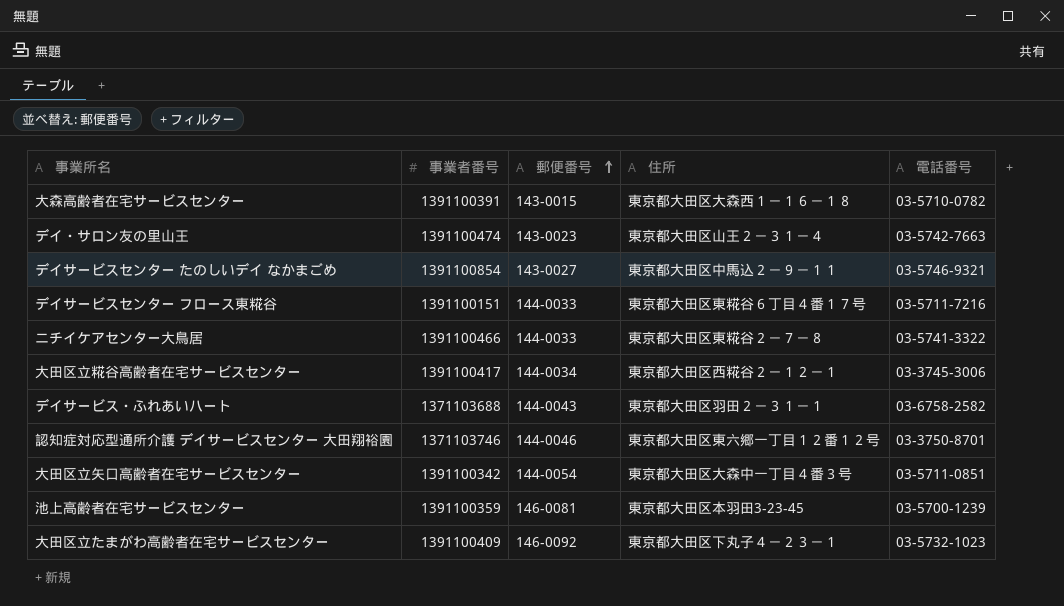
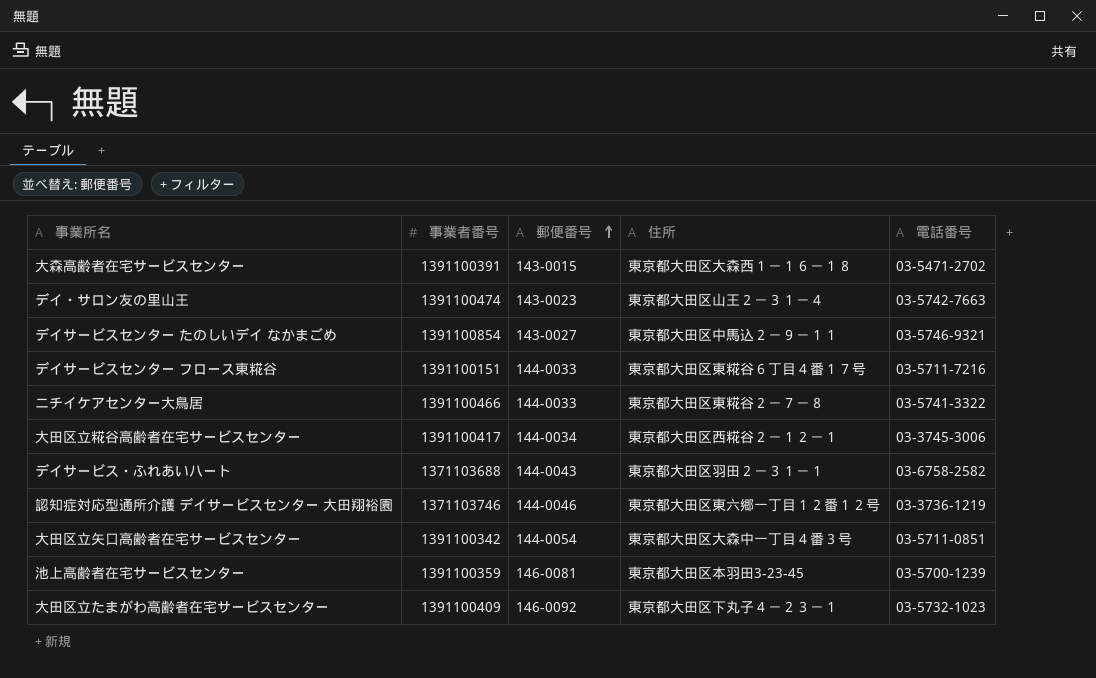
大森高齢者在宅サービスセンター | 電話番号: 03-5710-0782 -> 03-5471-2702
認知症対応型通所介護 デイサービスセンター 大田翔裕園 | 電話番号: 03-3750-8701 -> 03-3736-1219

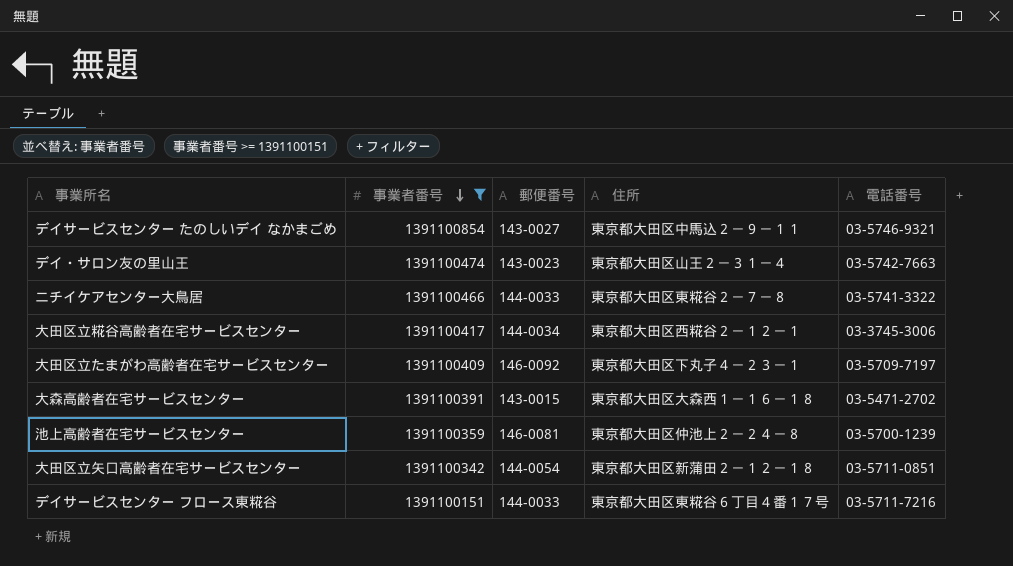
filter: none -> 事業者番号 >= 1391100151
row order: 郵便番号 ascending -> 事業者番号 descending
大田区立たまがわ高齢者在宅サービスセンター | 電話番号: 03-5732-1023 -> 03-5709-7197
池上高齢者在宅サービスセンター | 住所: 東京都大田区本羽田3-23-45 -> 東京都大田区仲池上２－２４－８
大田区立矢口高齢者在宅サービスセンター | 住所: 東京都大田区大森中一丁目４番３号 -> 東京都大田区新蒲田２－１２－１８

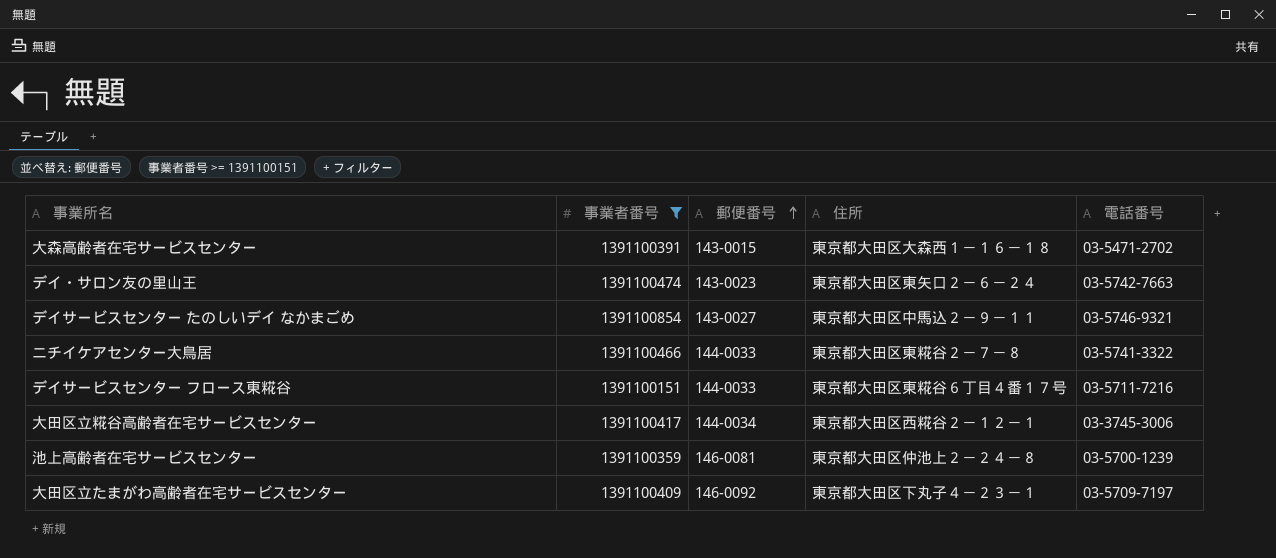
row order: 事業者番号 descending -> 郵便番号 ascending
row 大田区立矢口高齢者在宅サービスセンター: 1391100342 | 144-0054 | 東京都大田区新蒲田２－１２－１８ | 03-5711-0851 -> none
デイ・サロン友の里山王 | 住所: 東京都大田区山王２－３１－４ -> 東京都大田区東矢口２－６－２４

